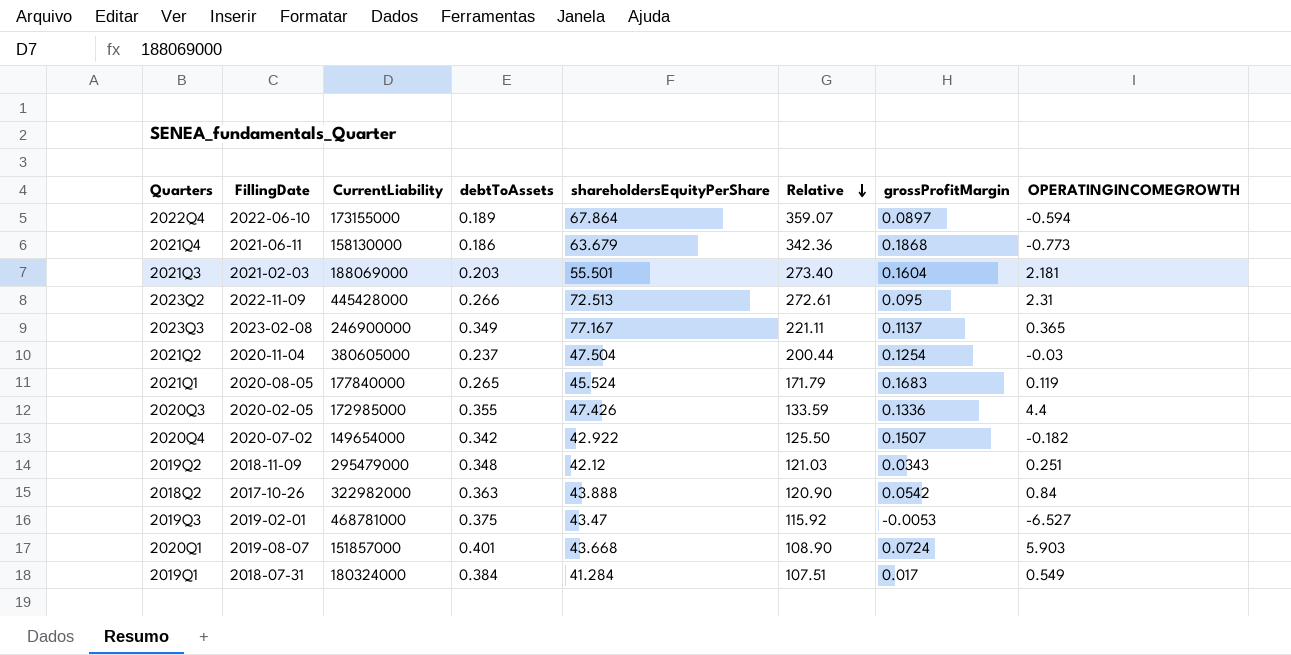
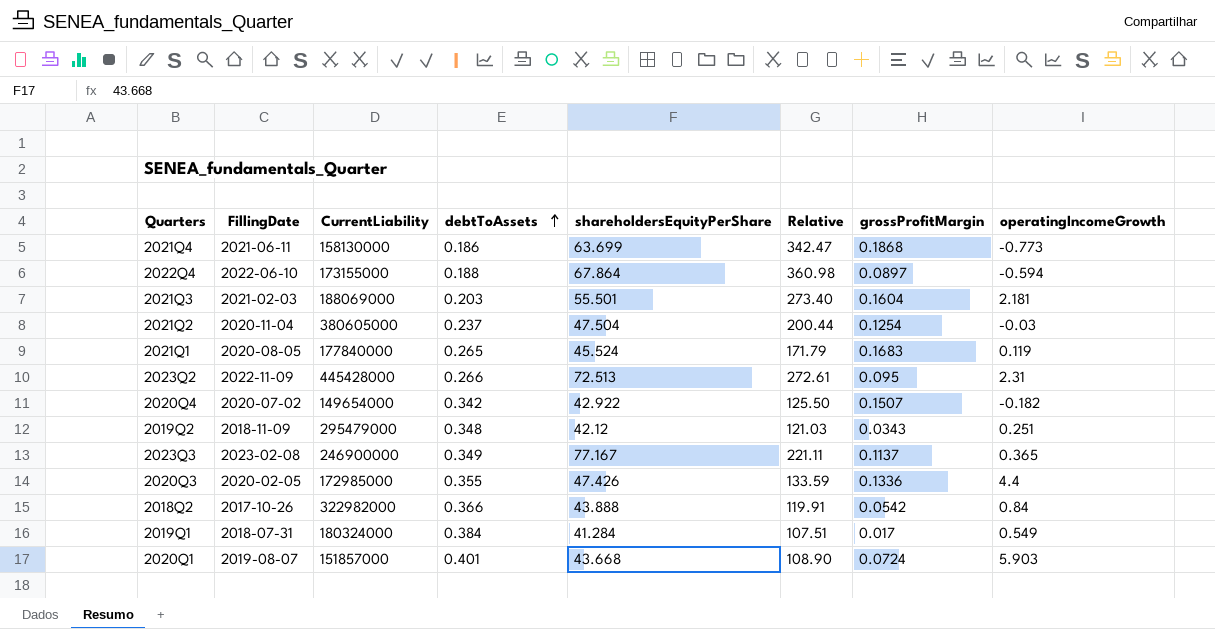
row order: Relative descending -> debtToAssets ascending
column name: OPERATINGINCOMEGROWTH -> operatingIncomeGrowth
row 2019Q3: 2019-02-01 | 468781000 | 0.375 | 43.47 | 115.92 | -0.0053 | -6.527 -> none
2021Q4 | shareholdersEquityPerShare: 63.679 -> 63.699
2021Q4 | Relative: 342.36 -> 342.47
2022Q4 | debtToAssets: 0.189 -> 0.188
2022Q4 | Relative: 359.07 -> 360.98
2018Q2 | debtToAssets: 0.363 -> 0.366
2018Q2 | Relative: 120.90 -> 119.91

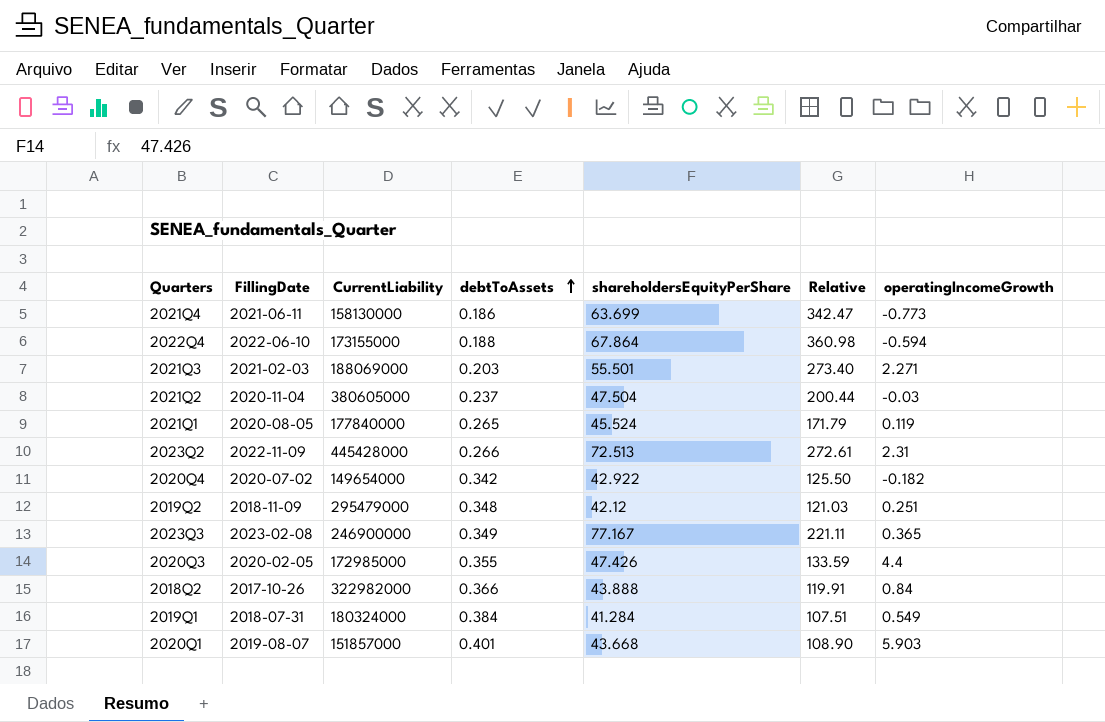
column grossProfitMargin | position: 7 -> none
2021Q3 | operatingIncomeGrowth: 2.181 -> 2.271

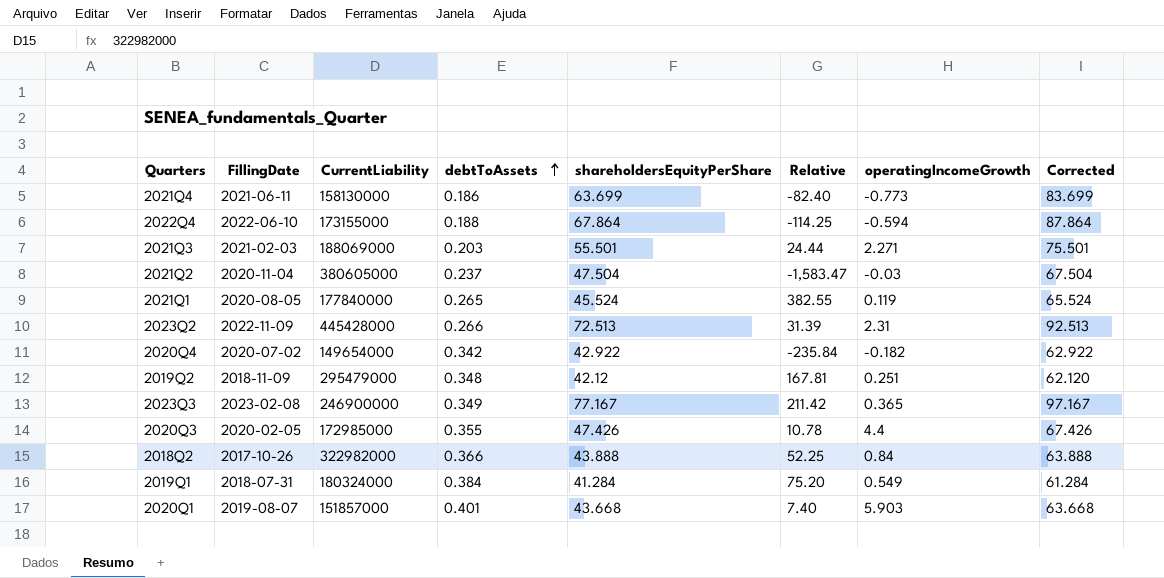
column Relative | formula: [shareholdersEquityPerShare] / [debtToAssets] -> [shareholdersEquityPerShare] / [operatingIncomeGrowth]
column Corrected | formula: none -> [shareholdersEquityPerShare] + 20

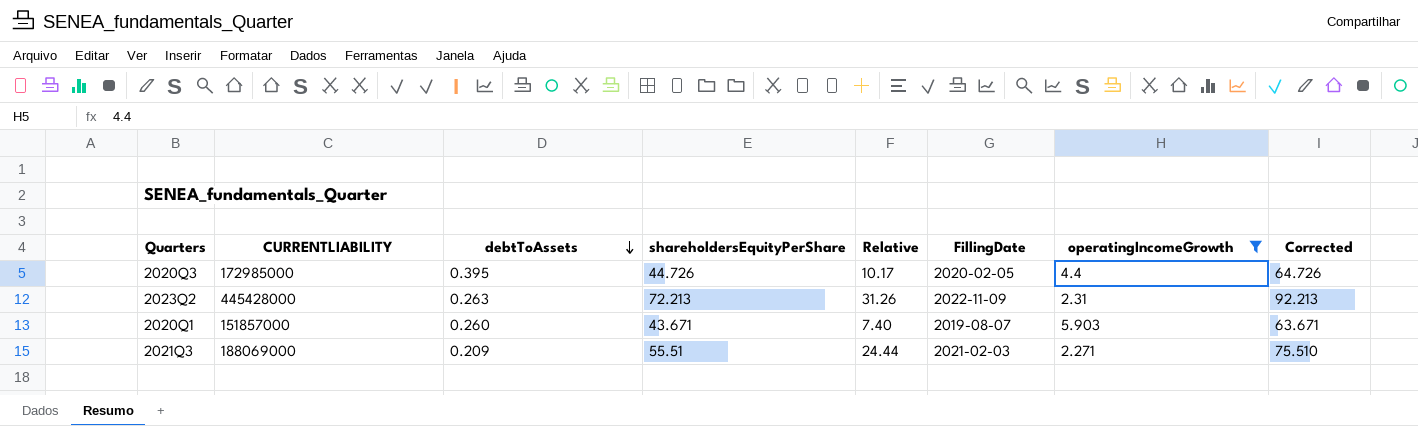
filter: none -> operatingIncomeGrowth >= 2.271
row order: debtToAssets ascending -> debtToAssets descending
column name: CurrentLiability -> CURRENTLIABILITY
column FillingDate | position: 2 -> 6
2020Q3 | debtToAssets: 0.355 -> 0.395
2020Q3 | shareholdersEquityPerShare: 47.426 -> 44.726
2020Q3 | Relative: 10.78 -> 10.17
2020Q3 | Corrected: 67.426 -> 64.726
2023Q2 | debtToAssets: 0.266 -> 0.263
2023Q2 | shareholdersEquityPerShare: 72.513 -> 72.213
2023Q2 | Relative: 31.39 -> 31.26
2023Q2 | Corrected: 92.513 -> 92.213
2020Q1 | debtToAssets: 0.401 -> 0.260
2020Q1 | shareholdersEquityPerShare: 43.668 -> 43.671
2020Q1 | Corrected: 63.668 -> 63.671
2021Q3 | debtToAssets: 0.203 -> 0.209
2021Q3 | shareholdersEquityPerShare: 55.501 -> 55.51
2021Q3 | Corrected: 75.501 -> 75.510

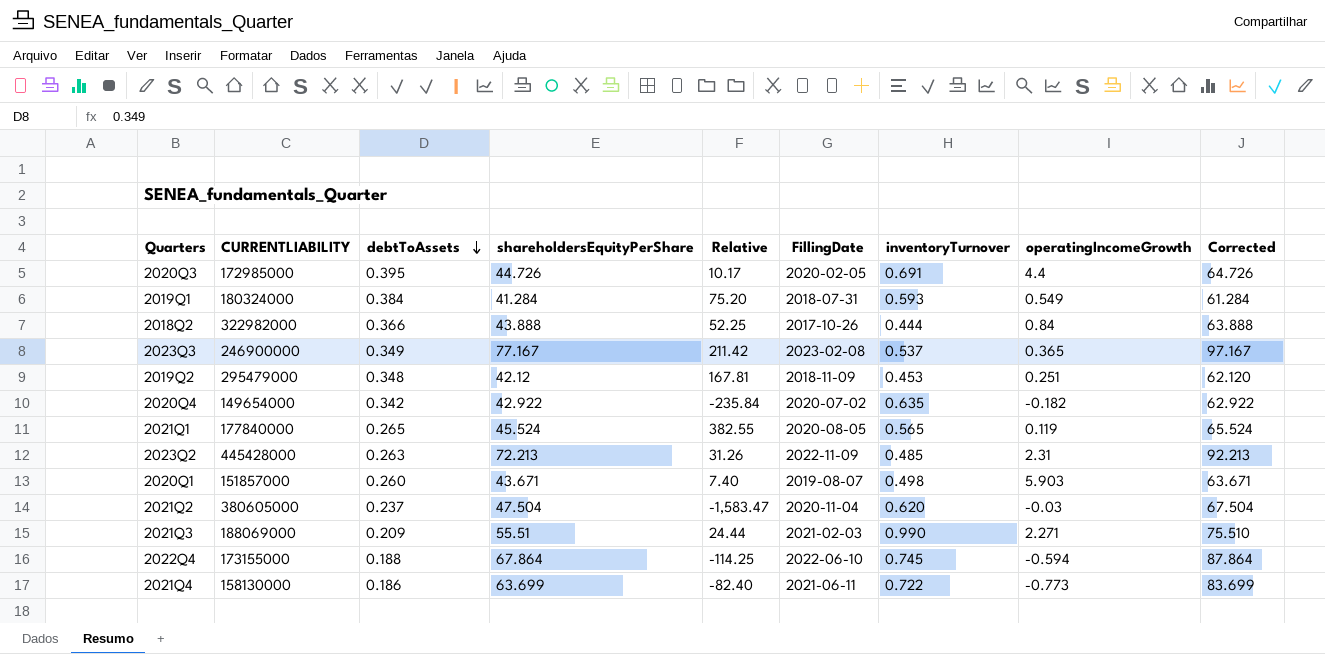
filter: operatingIncomeGrowth >= 2.271 -> none
column inventoryTurnover | position: none -> 7

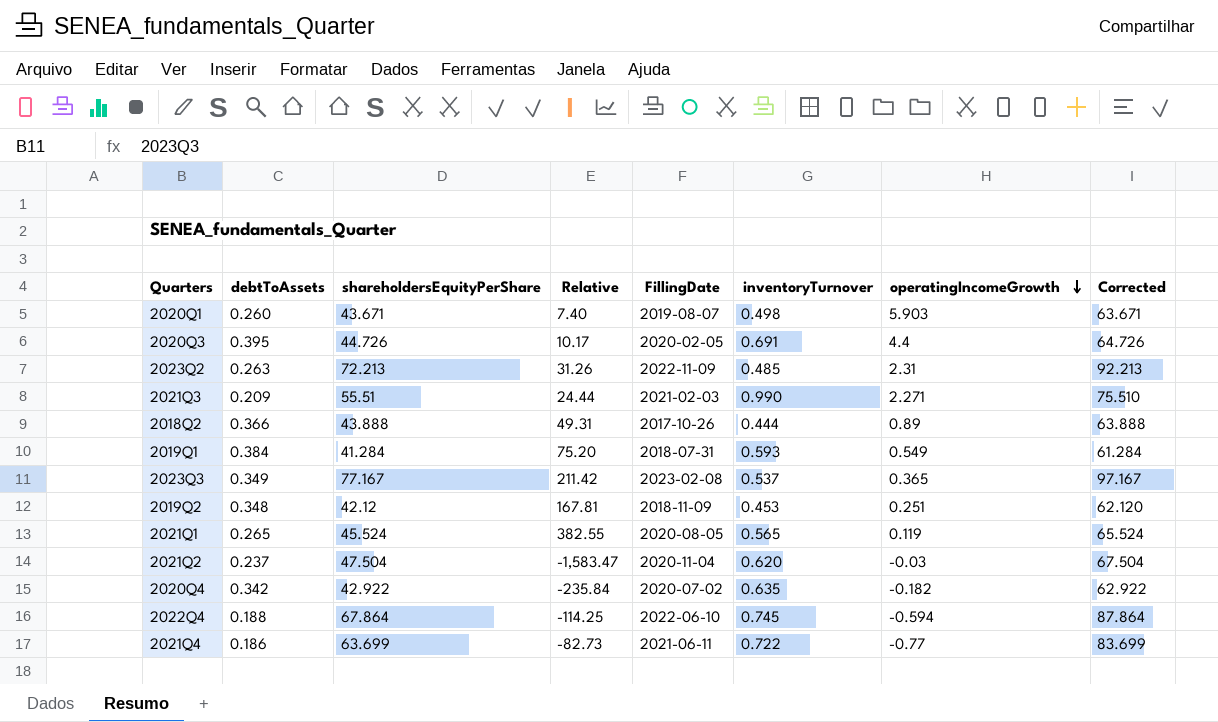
row order: debtToAssets descending -> operatingIncomeGrowth descending
column CURRENTLIABILITY | position: 2 -> none
2018Q2 | Relative: 52.25 -> 49.31
2018Q2 | operatingIncomeGrowth: 0.84 -> 0.89
2021Q4 | Relative: -82.40 -> -82.73
2021Q4 | operatingIncomeGrowth: -0.773 -> -0.77

